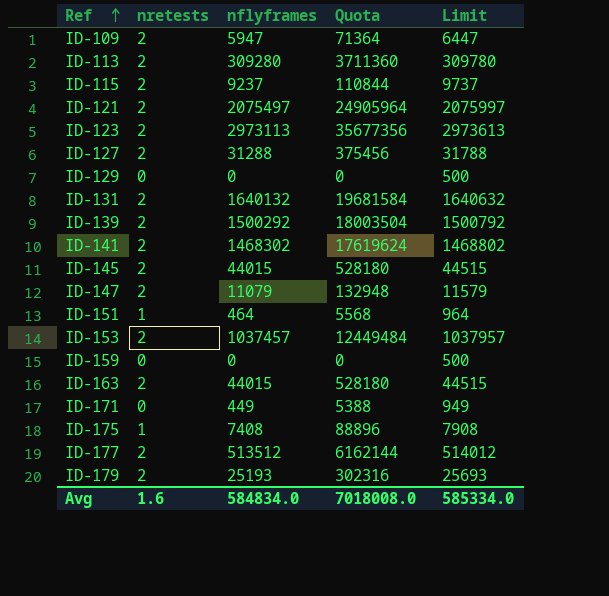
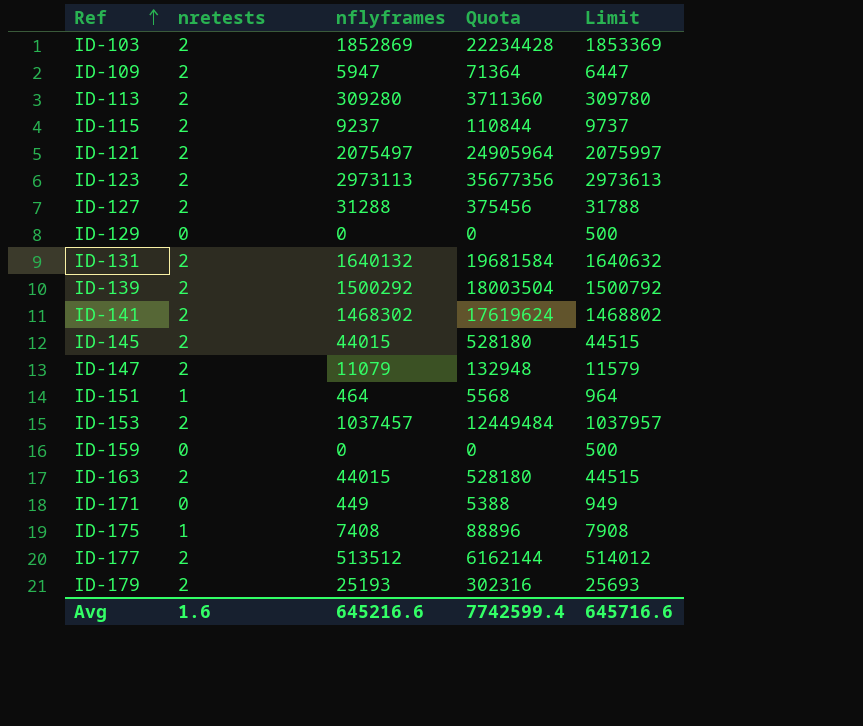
row ID-103: none -> 2 | 1852869 | 22234428 | 1853369
Avg | nflyframes: 584834.0 -> 645216.6
Avg | Quota: 7018008.0 -> 7742599.4
Avg | Limit: 585334.0 -> 645716.6

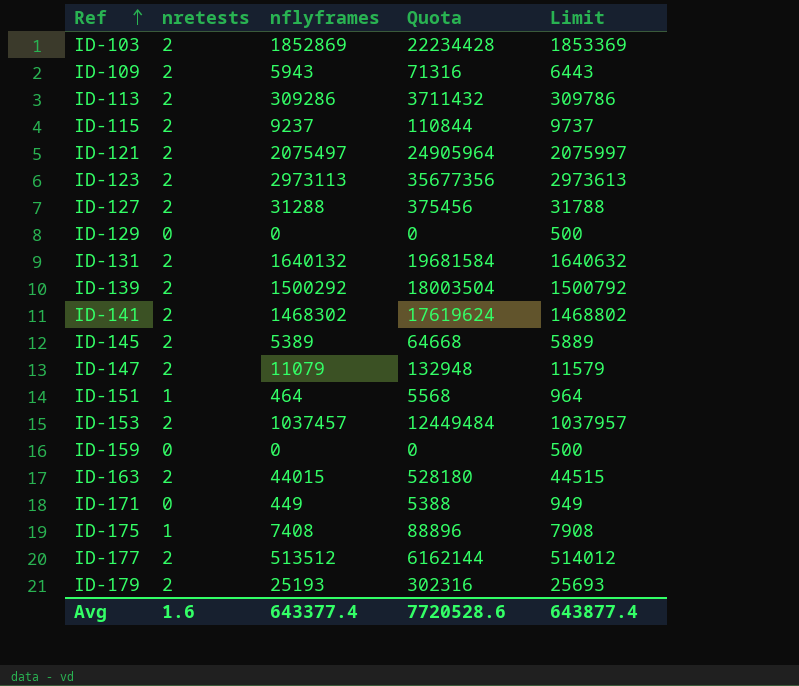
ID-109 | nflyframes: 5947 -> 5943
ID-109 | Quota: 71364 -> 71316
ID-109 | Limit: 6447 -> 6443
ID-113 | nflyframes: 309280 -> 309286
ID-113 | Quota: 3711360 -> 3711432
ID-113 | Limit: 309780 -> 309786
ID-145 | nflyframes: 44015 -> 5389
ID-145 | Quota: 528180 -> 64668
ID-145 | Limit: 44515 -> 5889
Avg | nflyframes: 645216.6 -> 643377.4
Avg | Quota: 7742599.4 -> 7720528.6
Avg | Limit: 645716.6 -> 643877.4

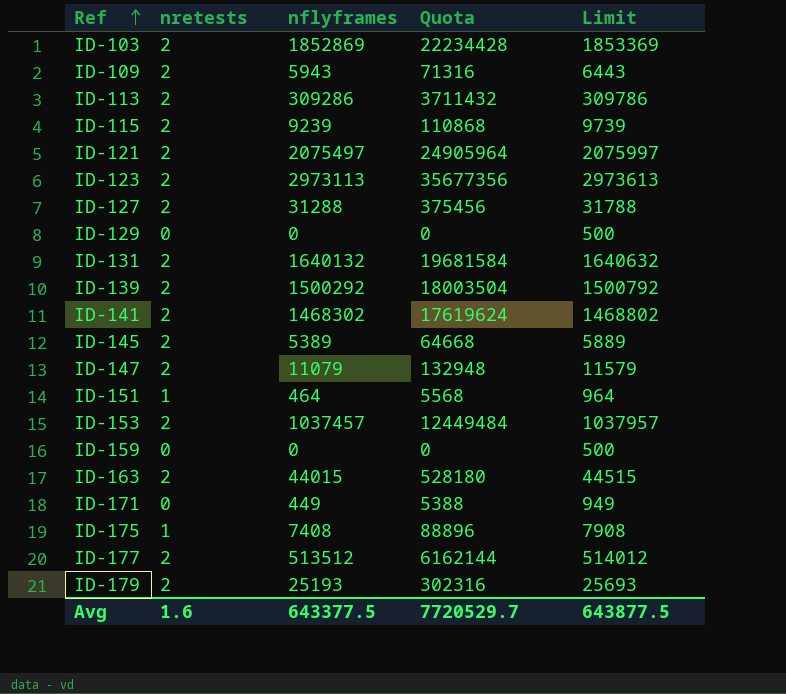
ID-115 | nflyframes: 9237 -> 9239
ID-115 | Quota: 110844 -> 110868
ID-115 | Limit: 9737 -> 9739
Avg | nflyframes: 643377.4 -> 643377.5
Avg | Quota: 7720528.6 -> 7720529.7
Avg | Limit: 643877.4 -> 643877.5

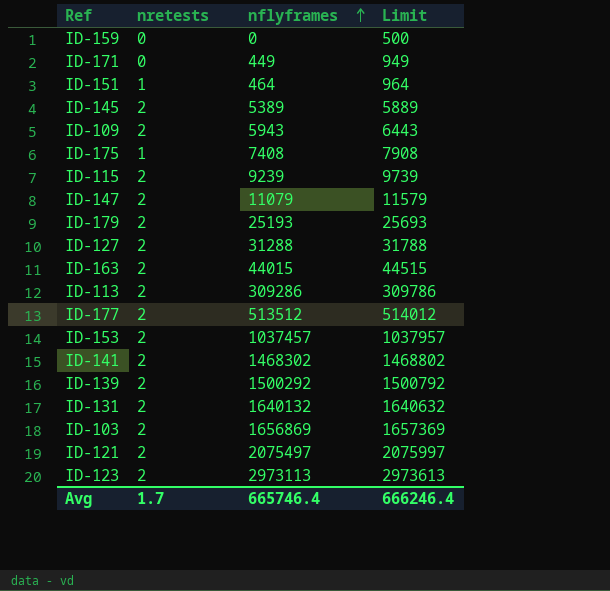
row order: Ref ascending -> nflyframes ascending
column Quota | formula: [nflyframes] * 12 -> none
row ID-129: 0 | 0 | 0 | 500 -> none
ID-103 | nflyframes: 1852869 -> 1656869
ID-103 | Limit: 1853369 -> 1657369
Avg | nretests: 1.6 -> 1.7
Avg | nflyframes: 643377.5 -> 665746.4
Avg | Limit: 643877.5 -> 666246.4

